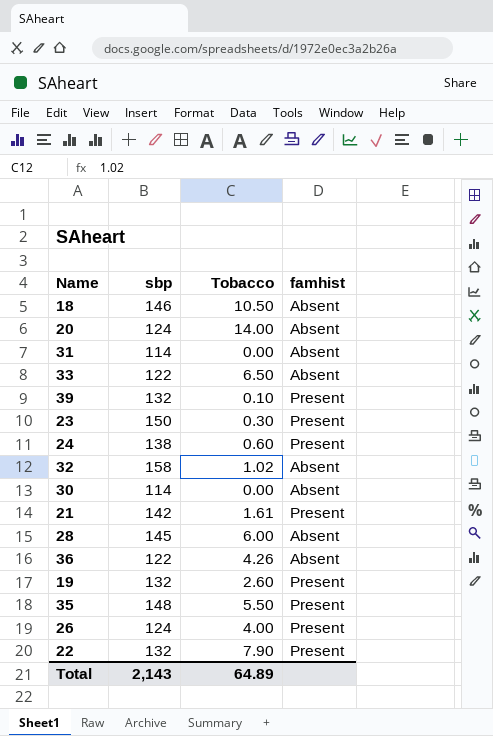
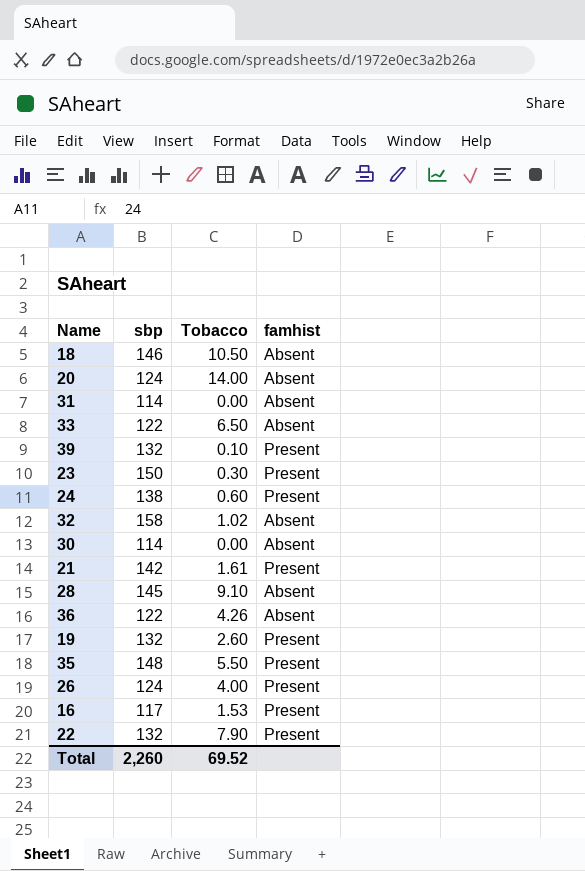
28 | Tobacco: 6.00 -> 9.10
row 16: none -> 117 | 1.53 | Present
Total | sbp: 2,143 -> 2,260
Total | Tobacco: 64.89 -> 69.52

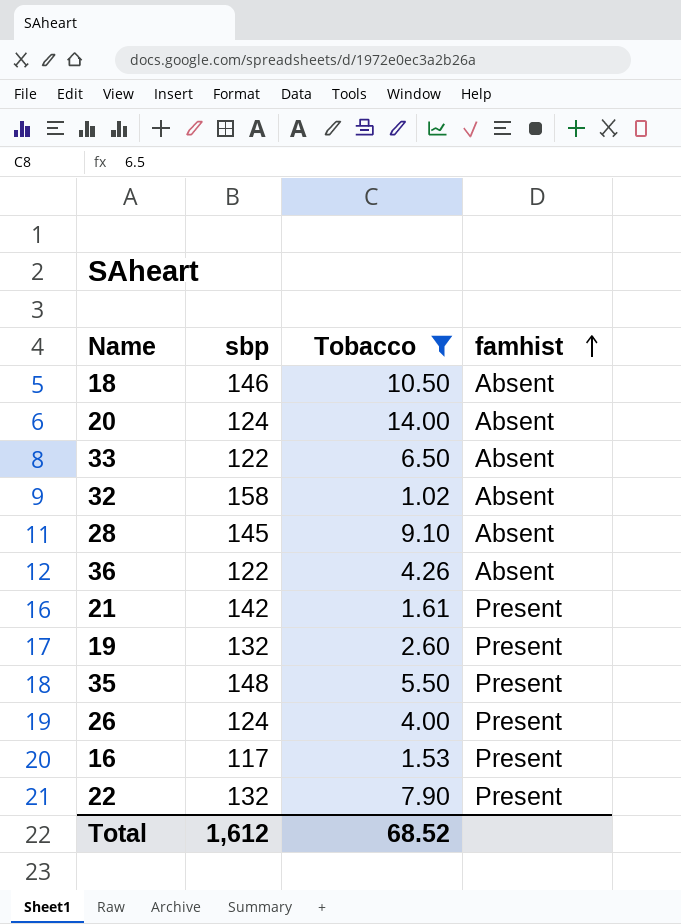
filter: none -> Tobacco >= 1.02
row order: none -> famhist ascending
Total | sbp: 2,260 -> 1,612
Total | Tobacco: 69.52 -> 68.52

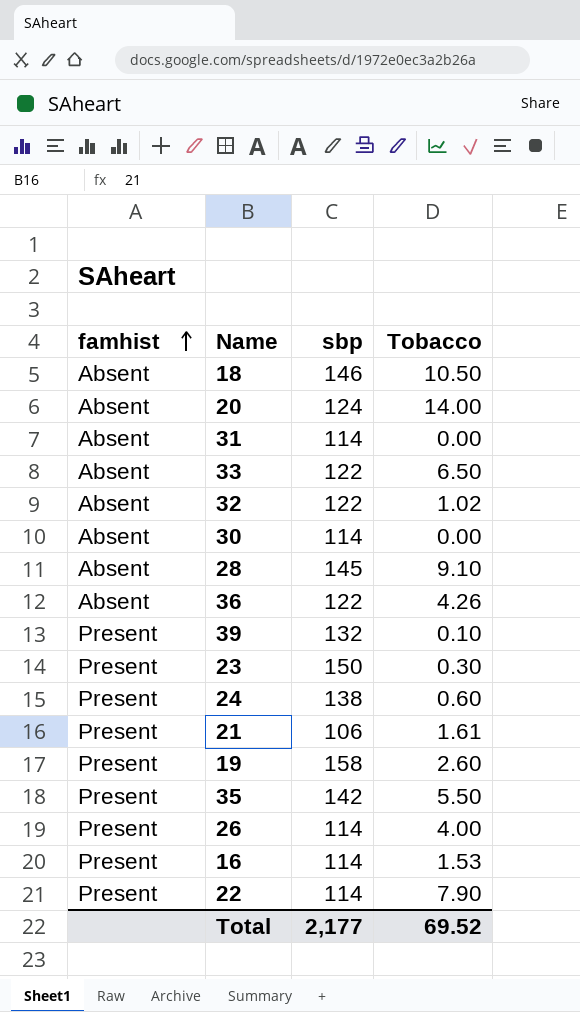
filter: Tobacco >= 1.02 -> none
column famhist | position: 4 -> 1
32 | sbp: 158 -> 122
21 | sbp: 142 -> 106
19 | sbp: 132 -> 158
35 | sbp: 148 -> 142
26 | sbp: 124 -> 114
16 | sbp: 117 -> 114
22 | sbp: 132 -> 114
Total | sbp: 1,612 -> 2,177
Total | Tobacco: 68.52 -> 69.52

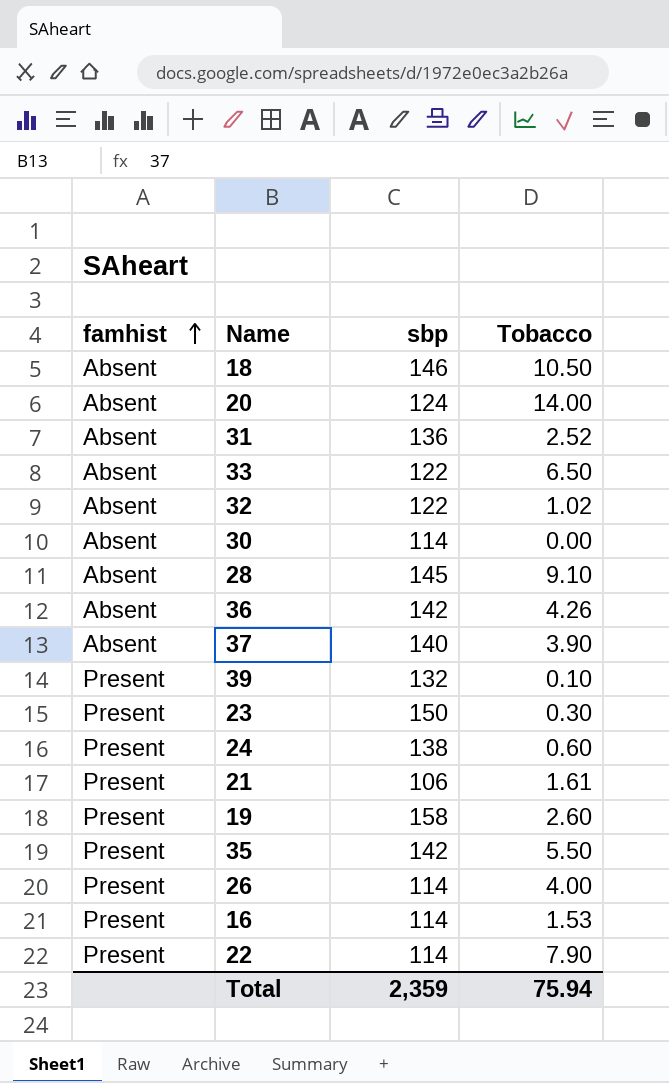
31 | sbp: 114 -> 136
31 | Tobacco: 0.00 -> 2.52
36 | sbp: 122 -> 142
row 37: none -> Absent | 140 | 3.90
Total | sbp: 2,177 -> 2,359
Total | Tobacco: 69.52 -> 75.94

